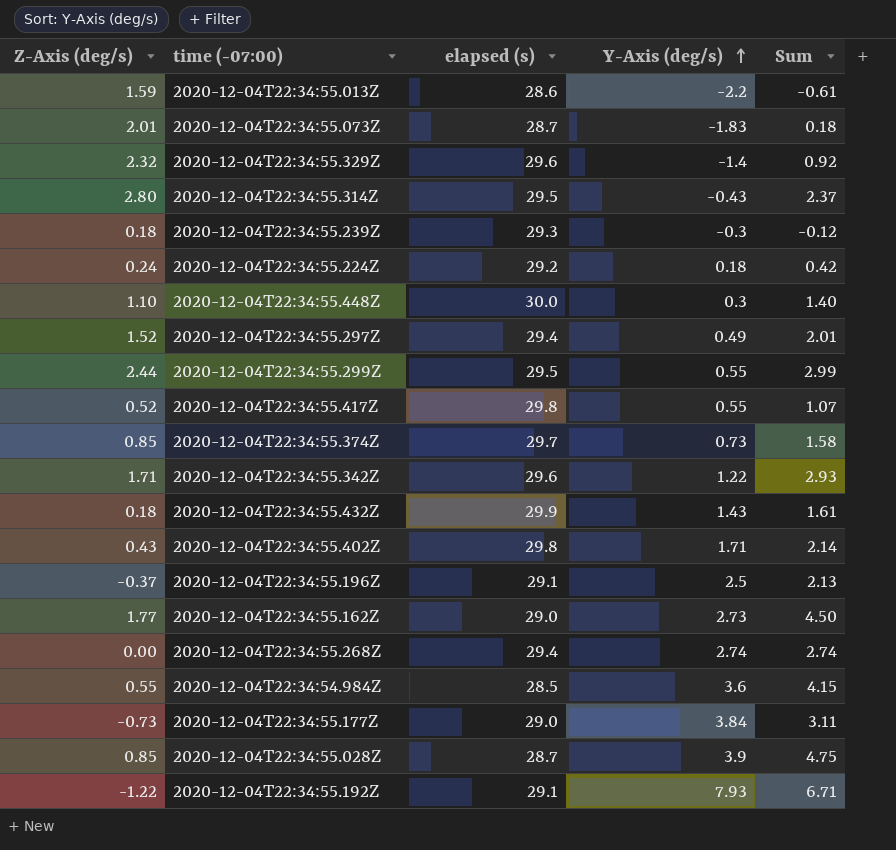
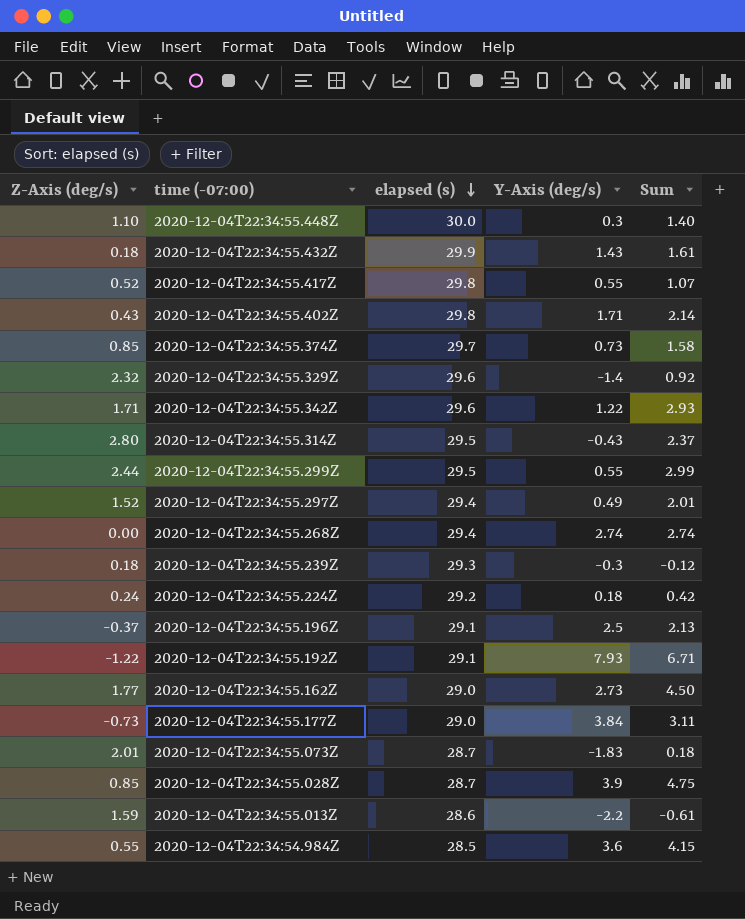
row order: Y-Axis (deg/s) ascending -> elapsed (s) descending

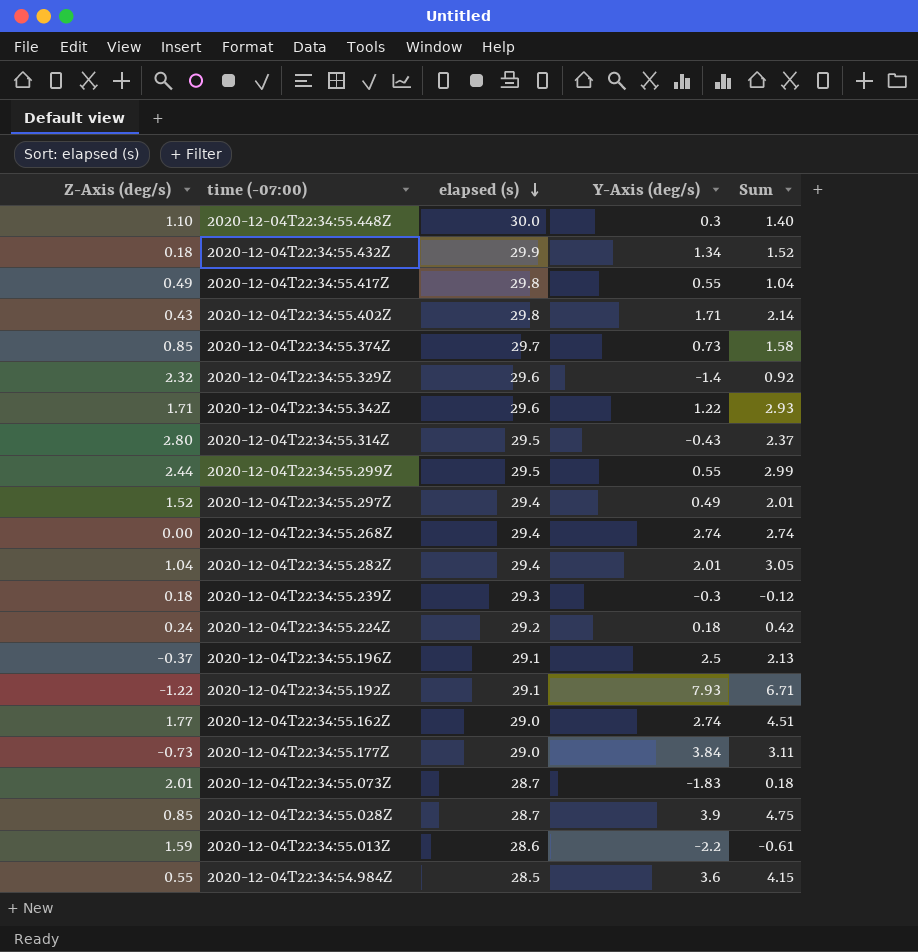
2020-12-04T22:34:55.432Z | Y-Axis (deg/s): 1.43 -> 1.34
2020-12-04T22:34:55.432Z | Sum: 1.61 -> 1.52
2020-12-04T22:34:55.417Z | Z-Axis (deg/s): 0.52 -> 0.49
2020-12-04T22:34:55.417Z | Sum: 1.07 -> 1.04
row 2020-12-04T22:34:55.282Z: none -> 1.04 | 29.4 | 2.01 | 3.05
2020-12-04T22:34:55.162Z | Y-Axis (deg/s): 2.73 -> 2.74
2020-12-04T22:34:55.162Z | Sum: 4.50 -> 4.51

